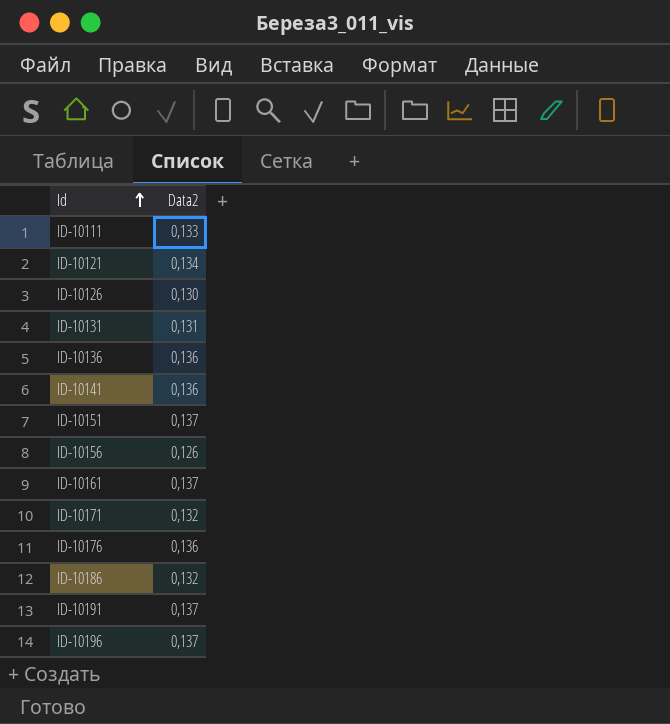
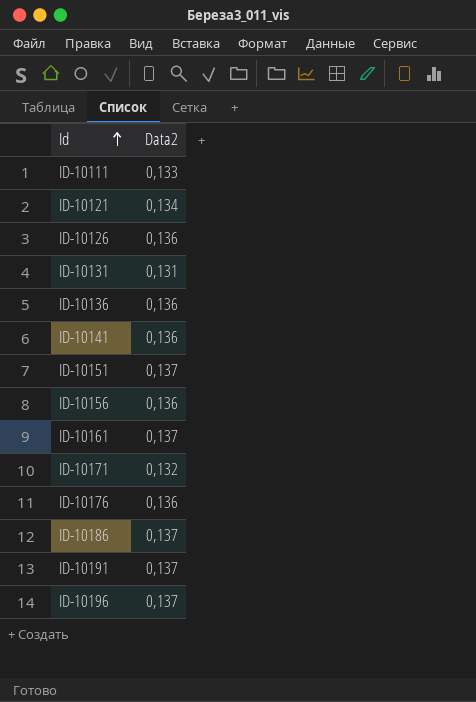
ID-10126 | Data2: 0,130 -> 0,136
ID-10156 | Data2: 0,126 -> 0,136
ID-10186 | Data2: 0,132 -> 0,137

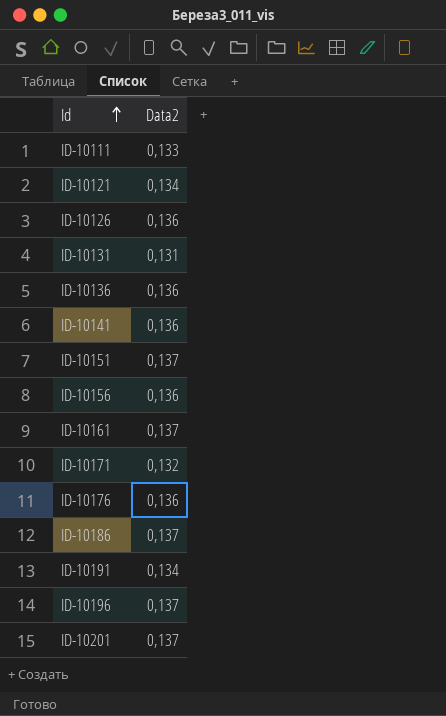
ID-10191 | Data2: 0,137 -> 0,134
row ID-10201: none -> 0,137

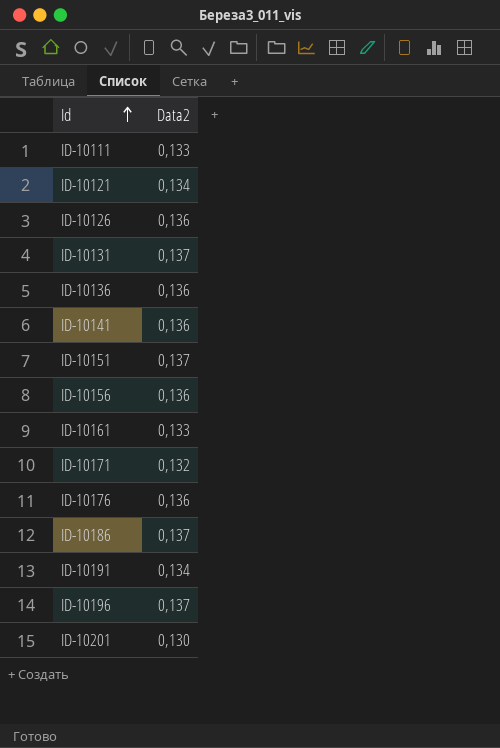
ID-10131 | Data2: 0,131 -> 0,137
ID-10161 | Data2: 0,137 -> 0,133
ID-10201 | Data2: 0,137 -> 0,130

